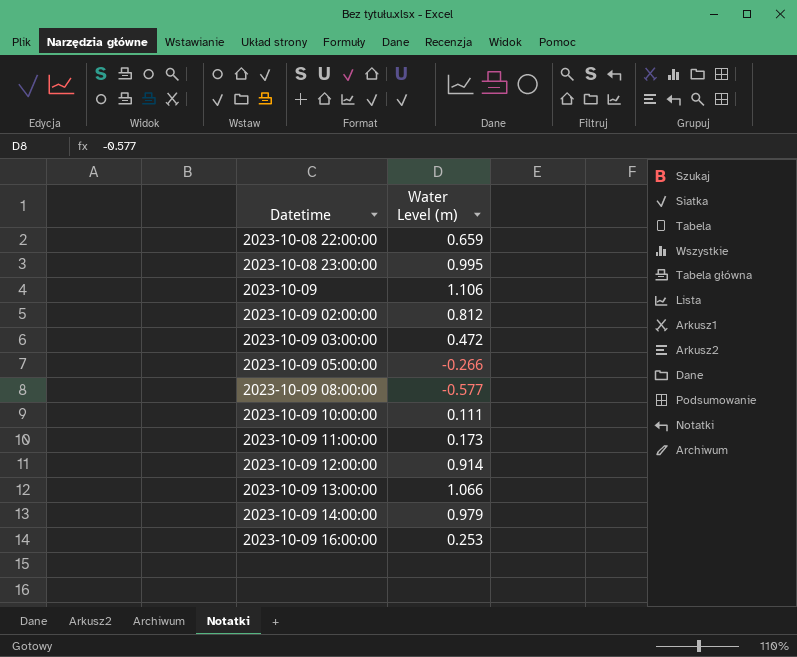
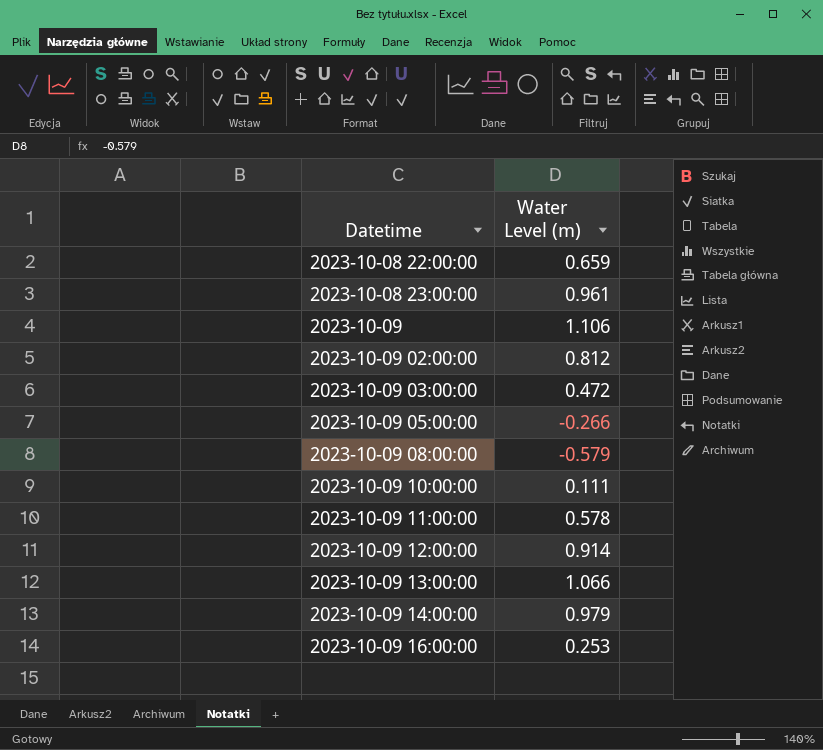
2023-10-08 23:00:00 | Water Level (m): 0.995 -> 0.961
2023-10-09 08:00:00 | Water Level (m): -0.577 -> -0.579
2023-10-09 11:00:00 | Water Level (m): 0.173 -> 0.578

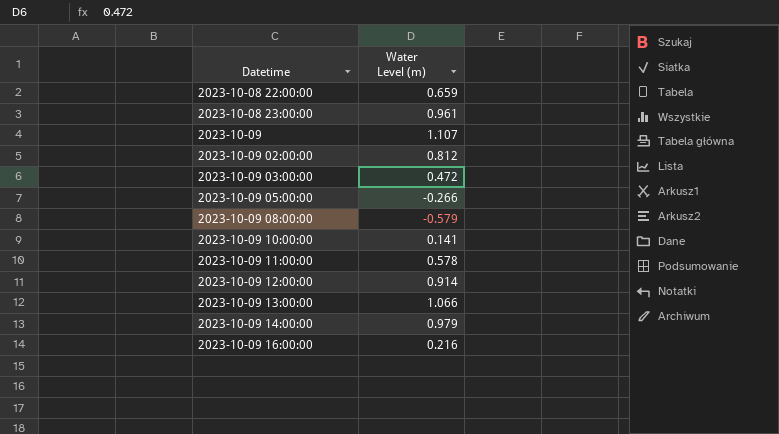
2023-10-09 | Water Level (m): 1.106 -> 1.107
2023-10-09 10:00:00 | Water Level (m): 0.111 -> 0.141
2023-10-09 16:00:00 | Water Level (m): 0.253 -> 0.216

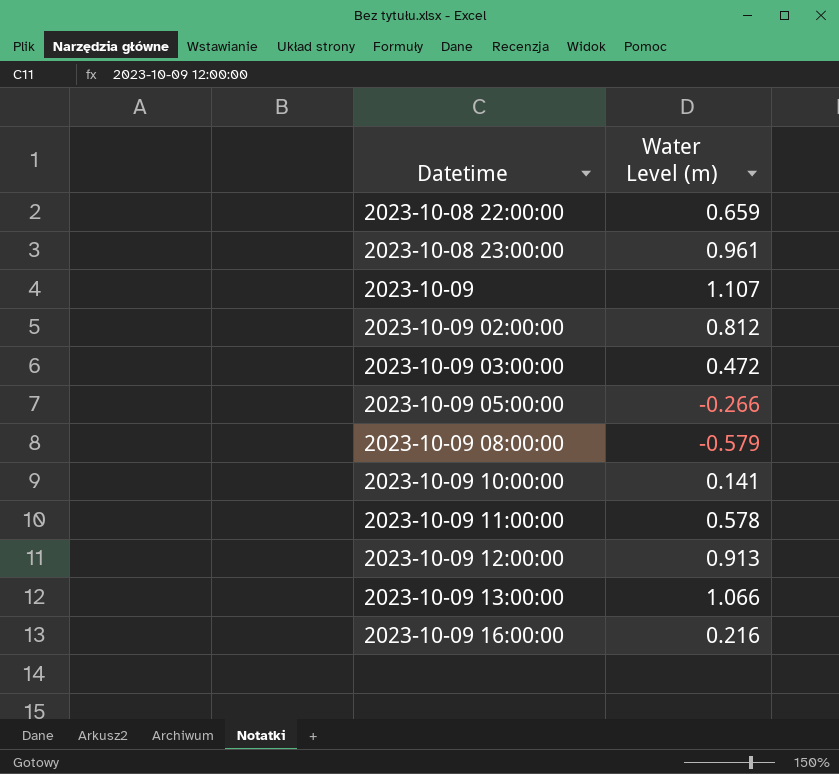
row 2023-10-09 14:00:00: 0.979 -> none
2023-10-09 12:00:00 | Water Level (m): 0.914 -> 0.913

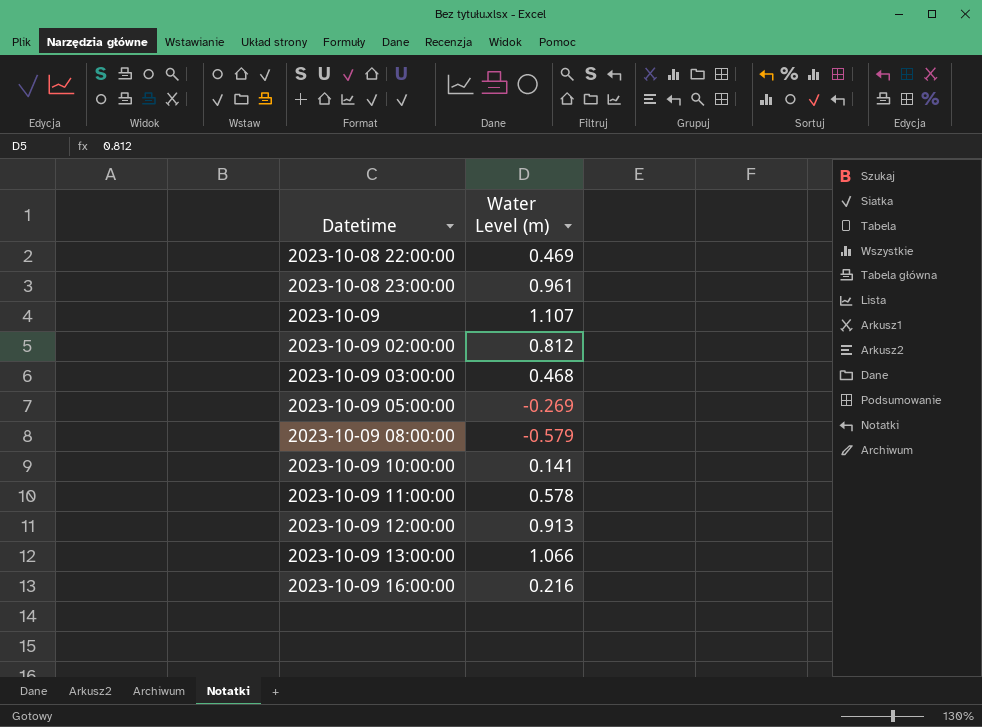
2023-10-08 22:00:00 | Water Level (m): 0.659 -> 0.469
2023-10-09 03:00:00 | Water Level (m): 0.472 -> 0.468
2023-10-09 05:00:00 | Water Level (m): -0.266 -> -0.269

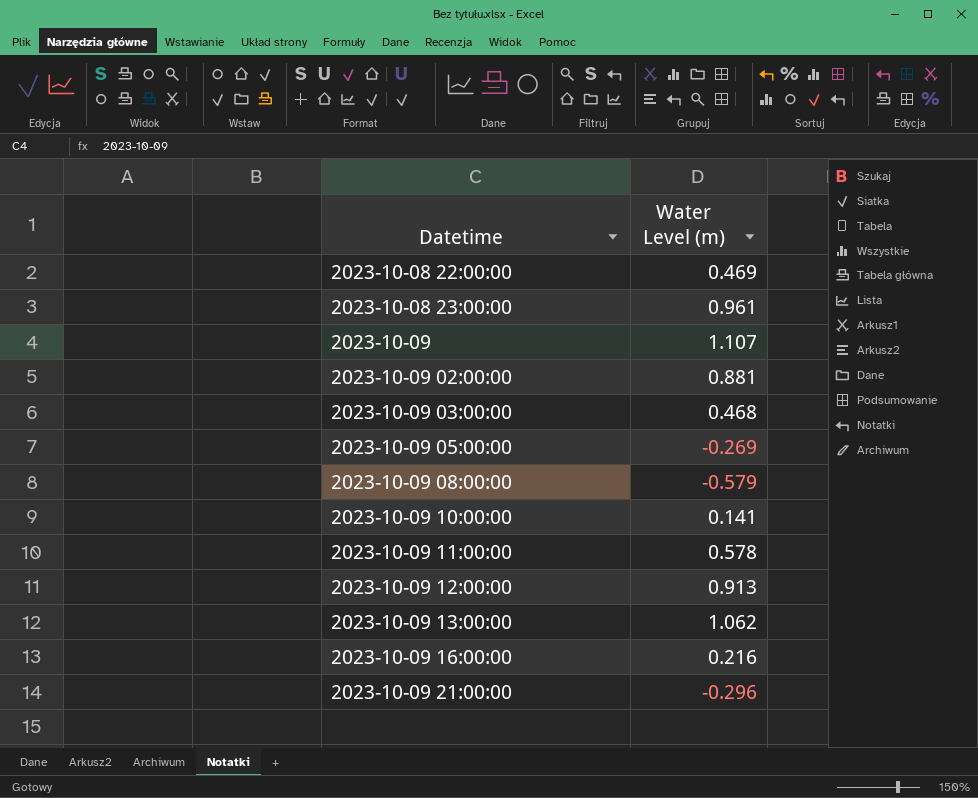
2023-10-09 02:00:00 | Water Level (m): 0.812 -> 0.881
2023-10-09 13:00:00 | Water Level (m): 1.066 -> 1.062
row 2023-10-09 21:00:00: none -> -0.296

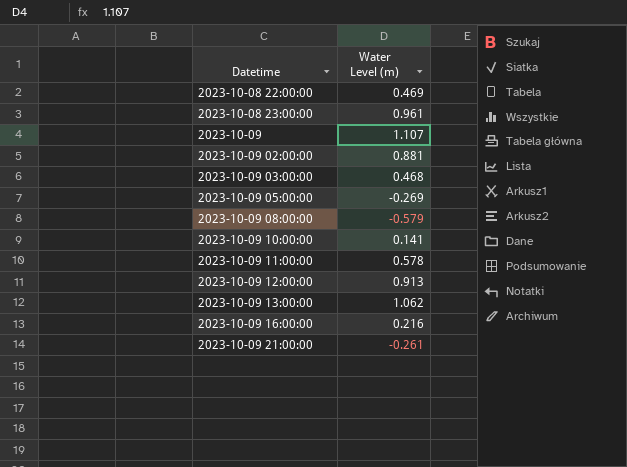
2023-10-09 21:00:00 | Water Level (m): -0.296 -> -0.261

